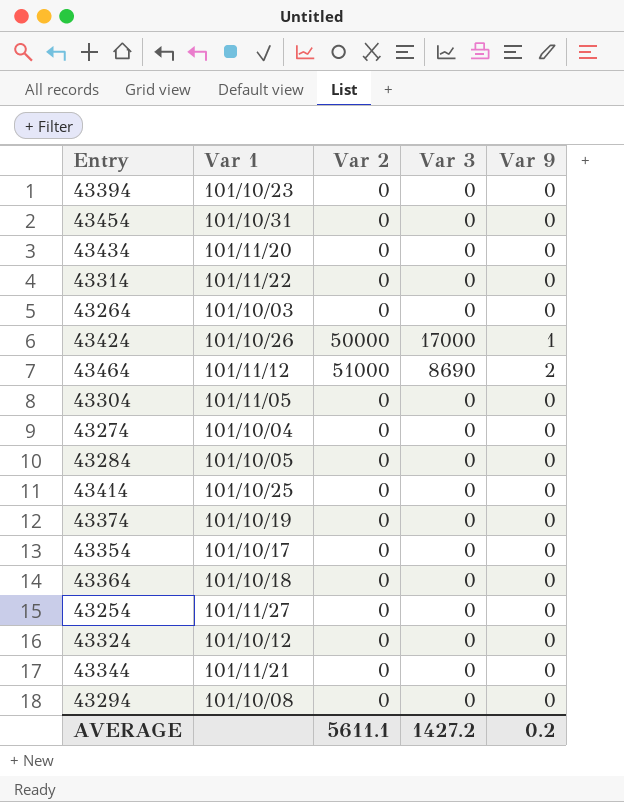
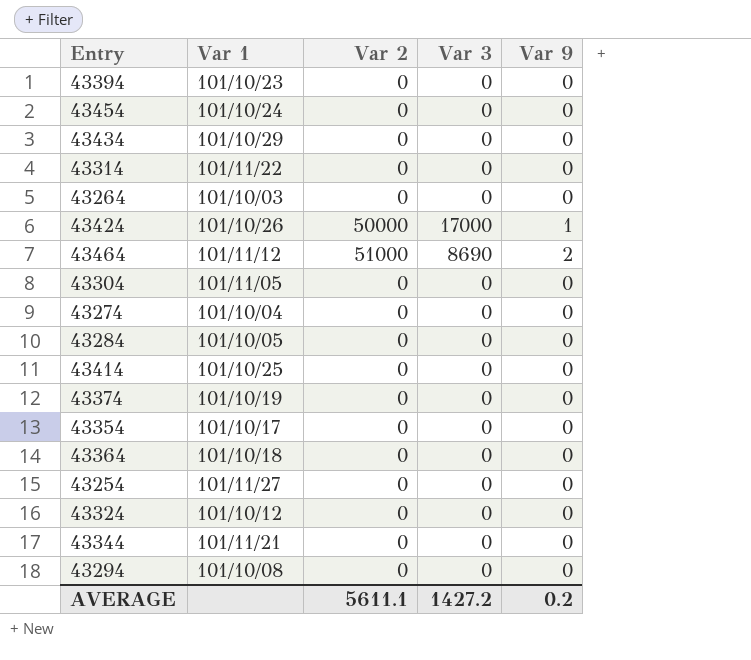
43454 | Var 1: 101/10/31 -> 101/10/24
43434 | Var 1: 101/11/20 -> 101/10/29

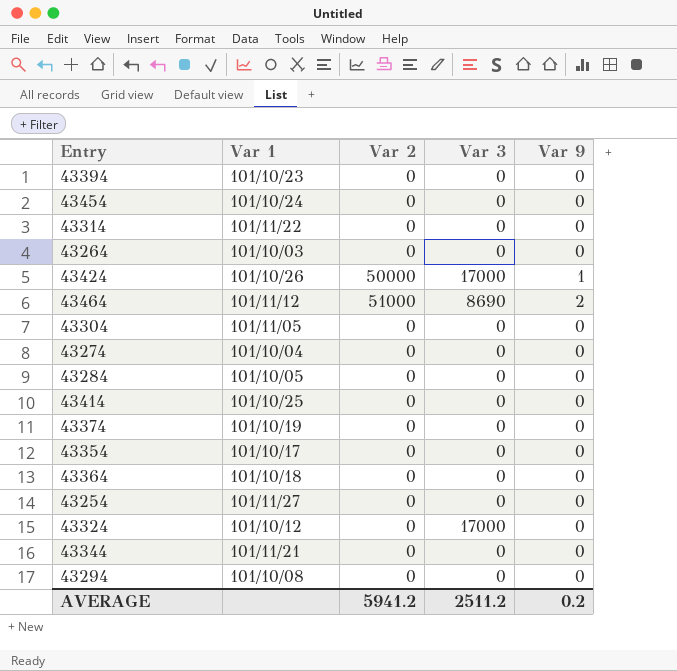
row 43434: 101/10/29 | 0 | 0 | 0 -> none
43324 | Var 3: 0 -> 17000
AVERAGE | Var 2: 5611.1 -> 5941.2
AVERAGE | Var 3: 1427.2 -> 2511.2

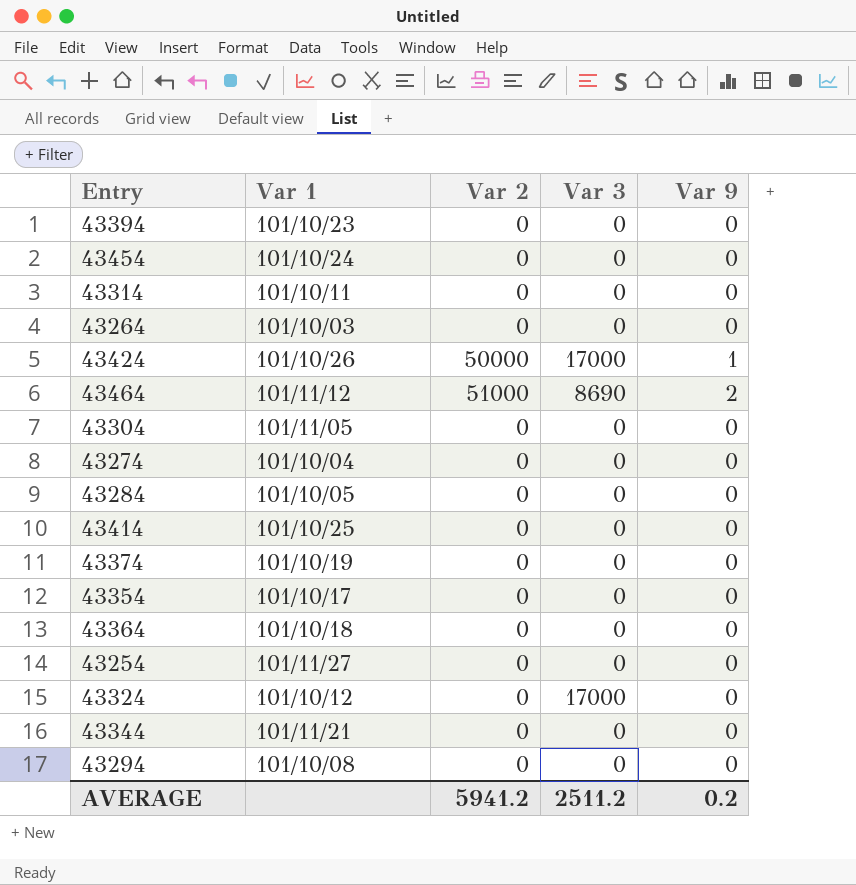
43314 | Var 1: 101/11/22 -> 101/10/11

